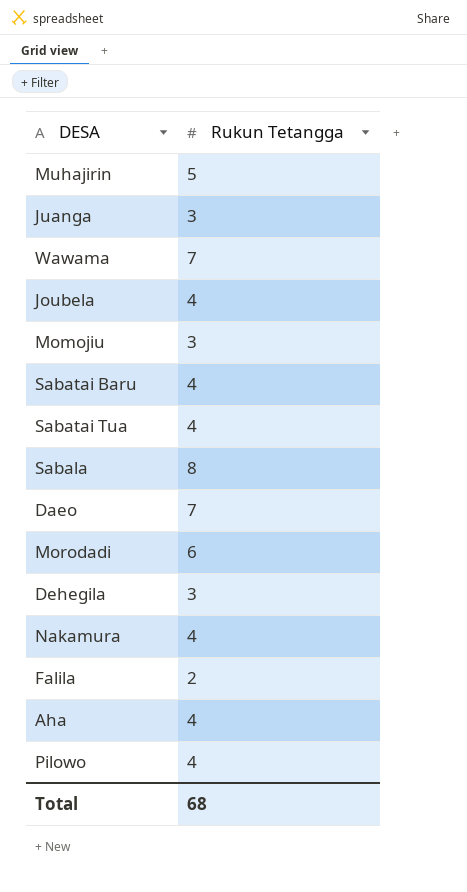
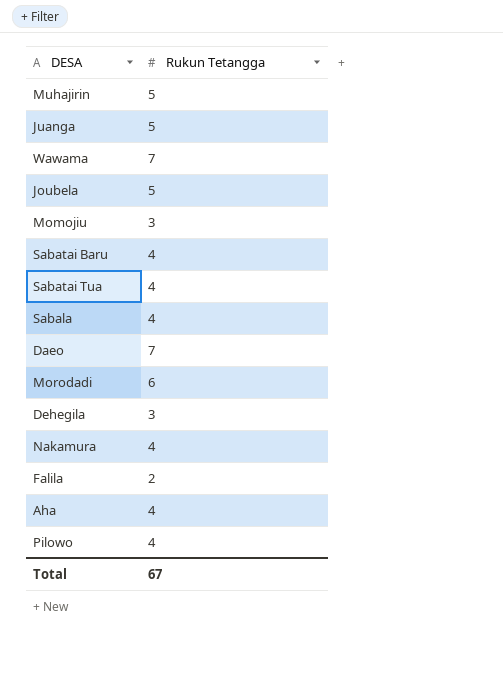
Juanga | Rukun Tetangga: 3 -> 5
Joubela | Rukun Tetangga: 4 -> 5
Sabala | Rukun Tetangga: 8 -> 4
Total | Rukun Tetangga: 68 -> 67

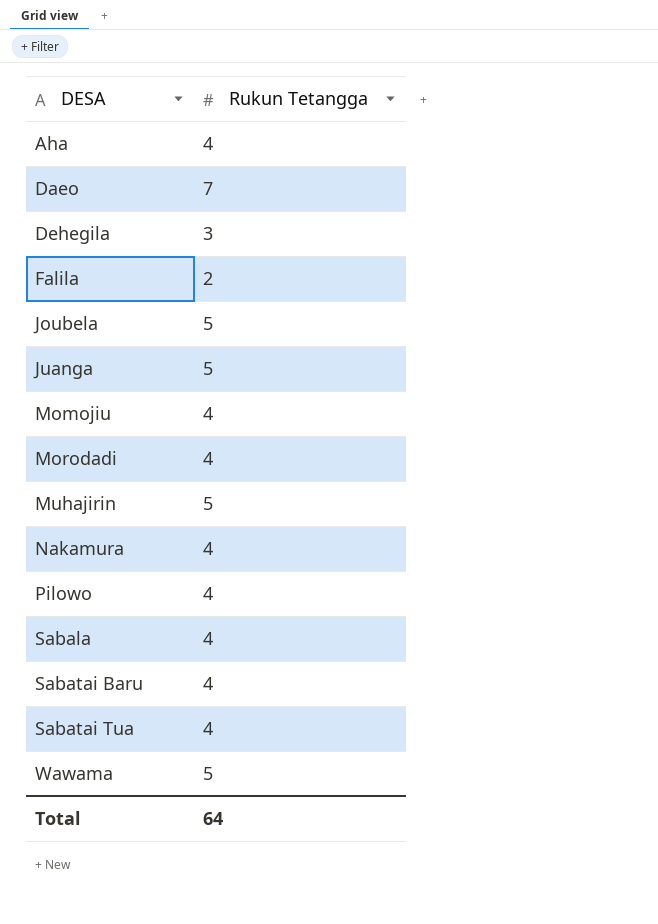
row order: none -> DESA ascending
Momojiu | Rukun Tetangga: 3 -> 4
Morodadi | Rukun Tetangga: 6 -> 4
Wawama | Rukun Tetangga: 7 -> 5
Total | Rukun Tetangga: 67 -> 64

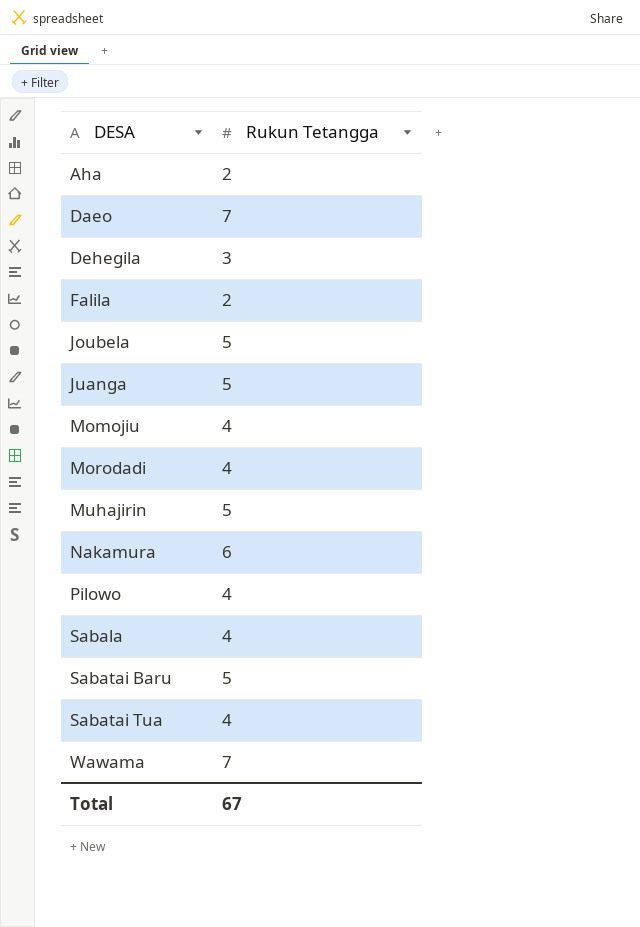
Aha | Rukun Tetangga: 4 -> 2
Nakamura | Rukun Tetangga: 4 -> 6
Sabatai Baru | Rukun Tetangga: 4 -> 5
Wawama | Rukun Tetangga: 5 -> 7
Total | Rukun Tetangga: 64 -> 67

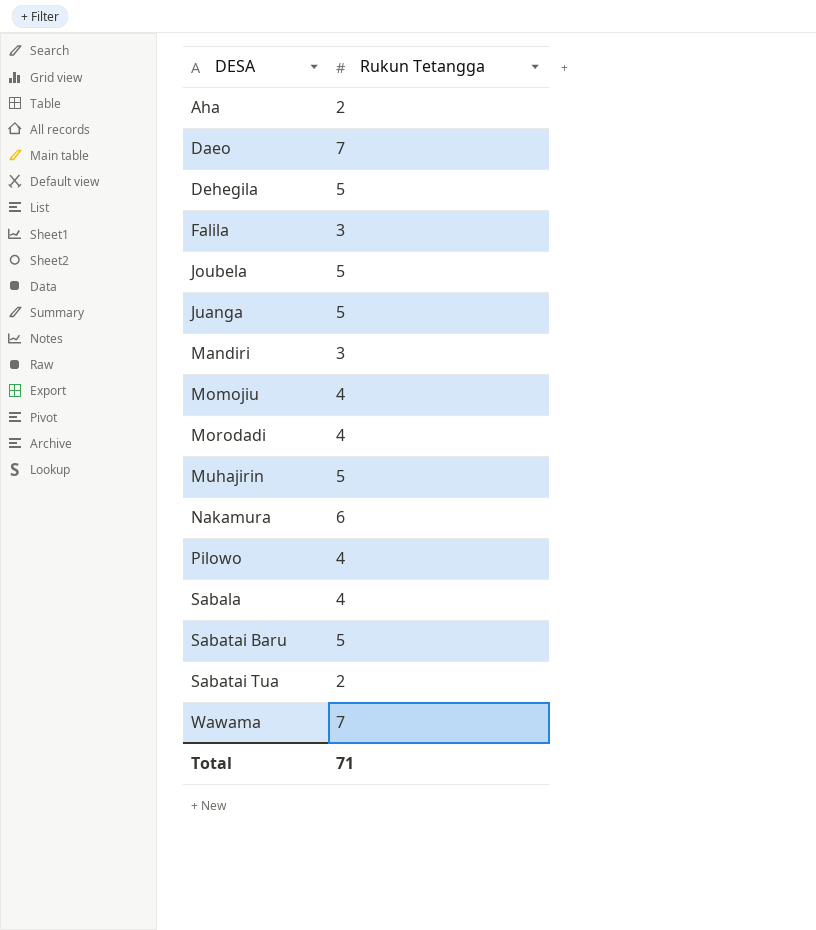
Dehegila | Rukun Tetangga: 3 -> 5
Falila | Rukun Tetangga: 2 -> 3
row Mandiri: none -> 3
Sabatai Tua | Rukun Tetangga: 4 -> 2
Total | Rukun Tetangga: 67 -> 71

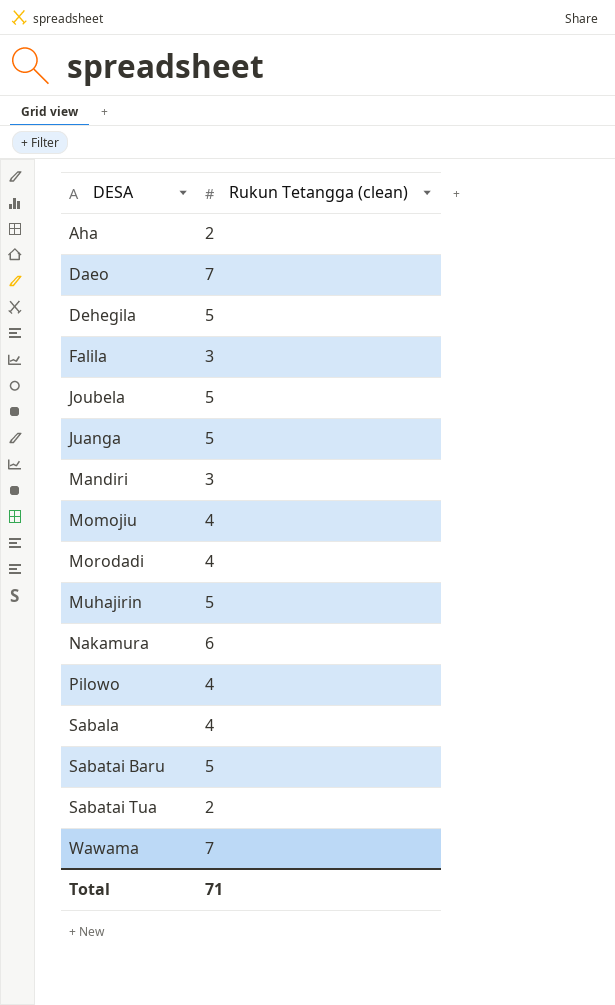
column name: Rukun Tetangga -> Rukun Tetangga (clean)

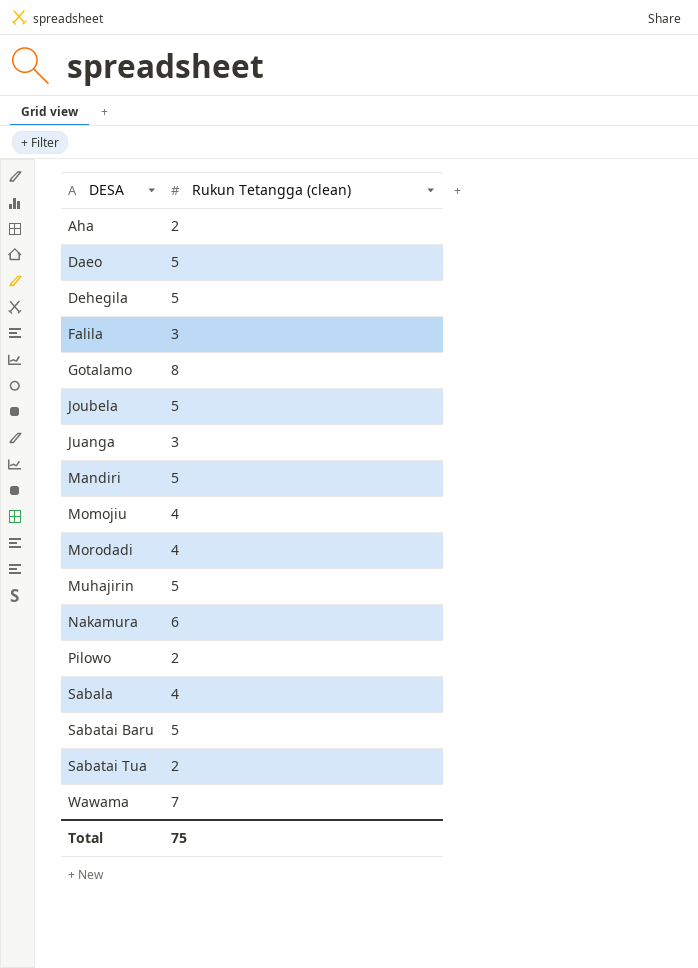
Daeo | Rukun Tetangga (clean): 7 -> 5
row Gotalamo: none -> 8
Juanga | Rukun Tetangga (clean): 5 -> 3
Mandiri | Rukun Tetangga (clean): 3 -> 5
Pilowo | Rukun Tetangga (clean): 4 -> 2
Total | Rukun Tetangga (clean): 71 -> 75

